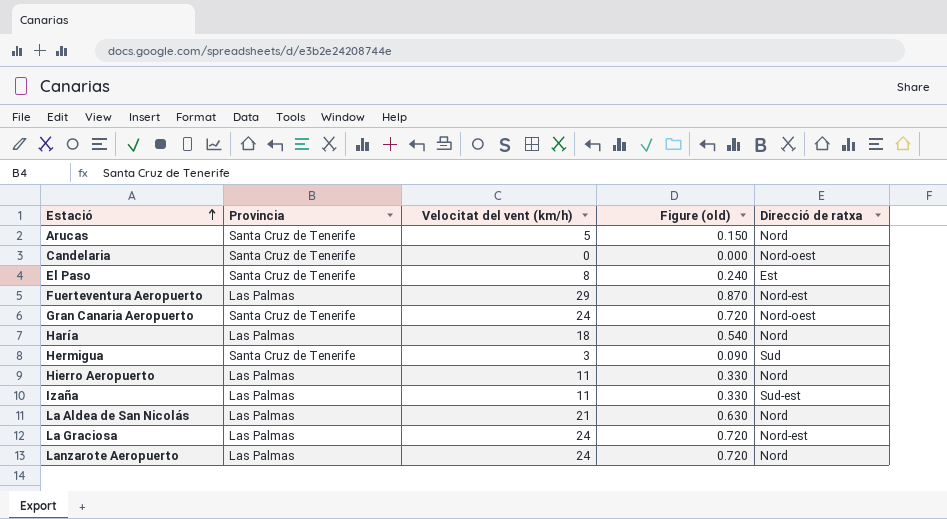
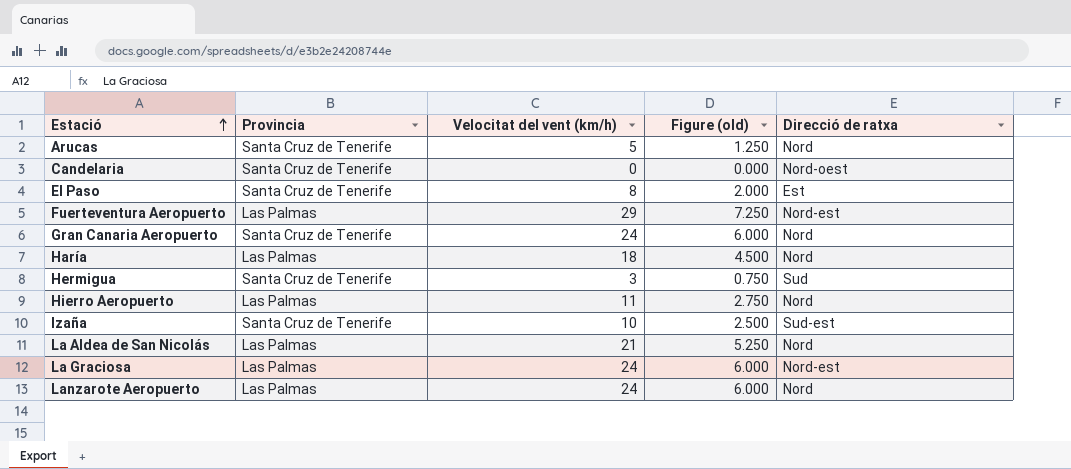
column Figure (old) | formula: [Velocitat del vent (km/h)] * 0.03 -> [Velocitat del vent (km/h)] * 0.25
Gran Canaria Aeropuerto | Direcció de ratxa: Nord-oest -> Nord
Izaña | Provincia: Las Palmas -> Santa Cruz de Tenerife
Izaña | Velocitat del vent (km/h): 11 -> 10

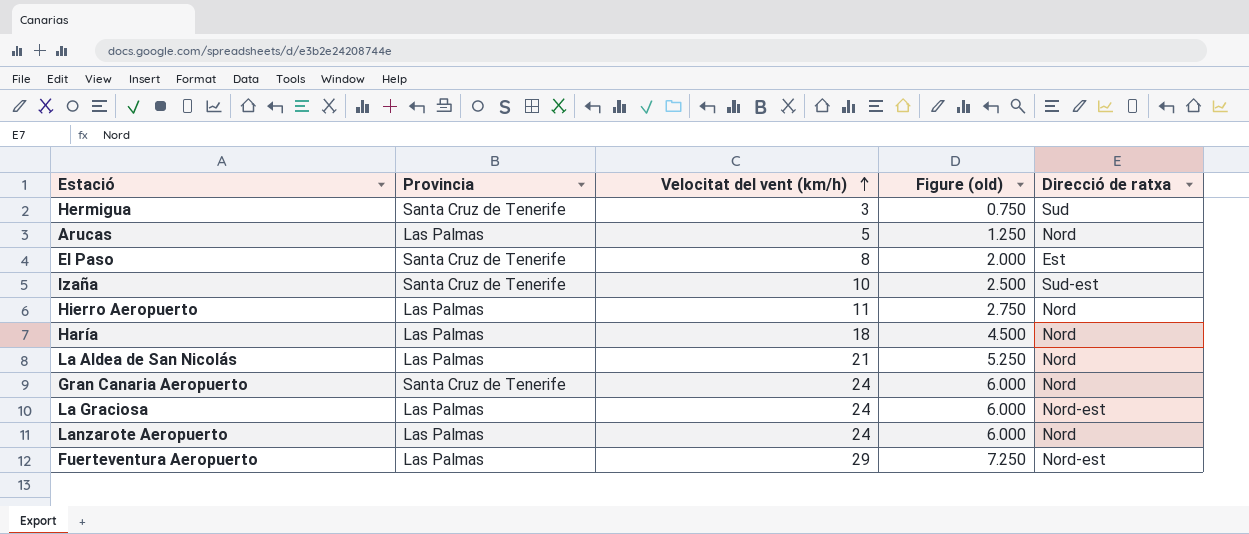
row order: Estació ascending -> Velocitat del vent (km/h) ascending
row Candelaria: Santa Cruz de Tenerife | 0 | 0.000 | Nord-oest -> none
Arucas | Provincia: Santa Cruz de Tenerife -> Las Palmas

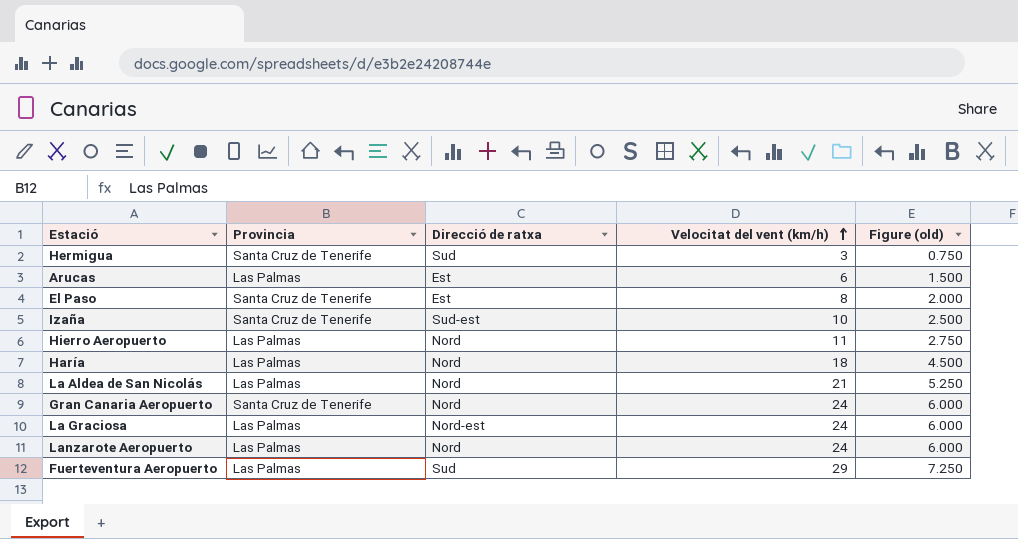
column Direcció de ratxa | position: 5 -> 3
Arucas | Direcció de ratxa: Nord -> Est
Arucas | Velocitat del vent (km/h): 5 -> 6
Arucas | Figure (old): 1.250 -> 1.500
Fuerteventura Aeropuerto | Direcció de ratxa: Nord-est -> Sud

